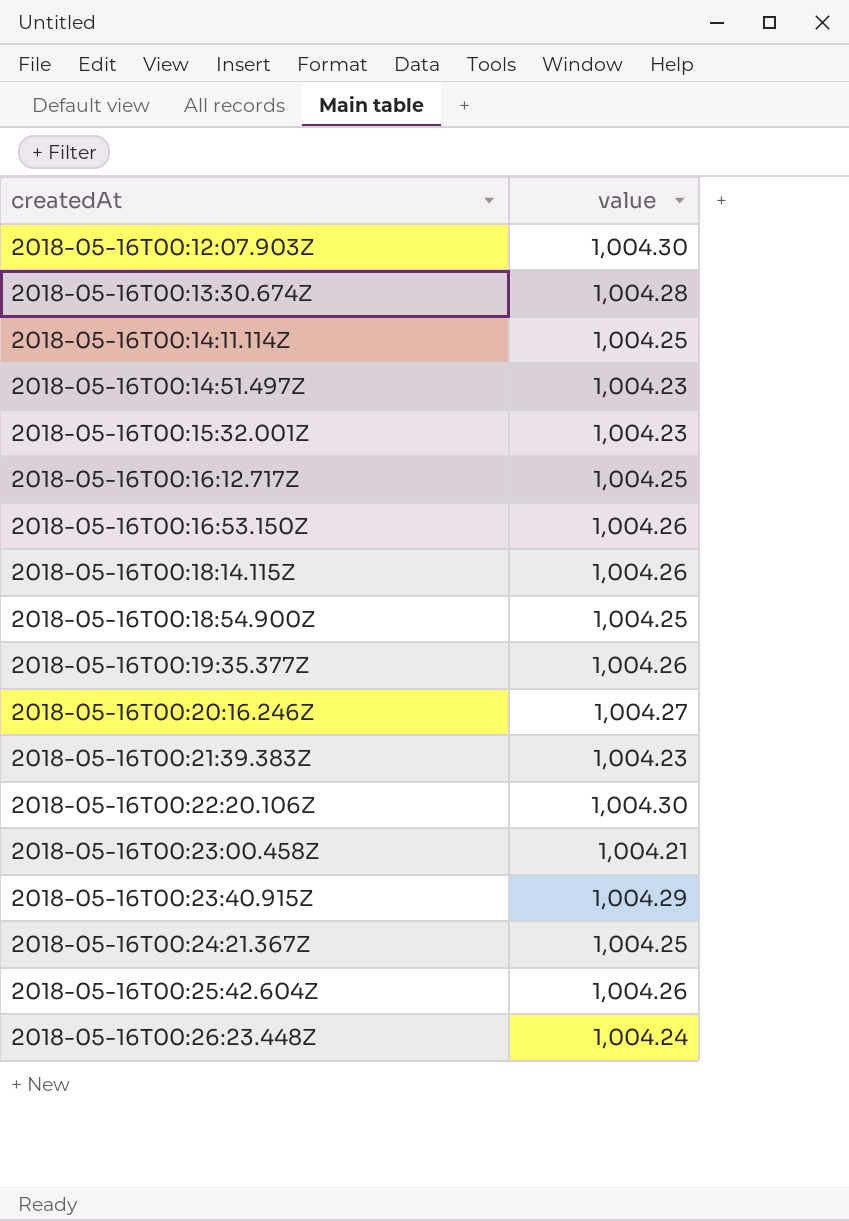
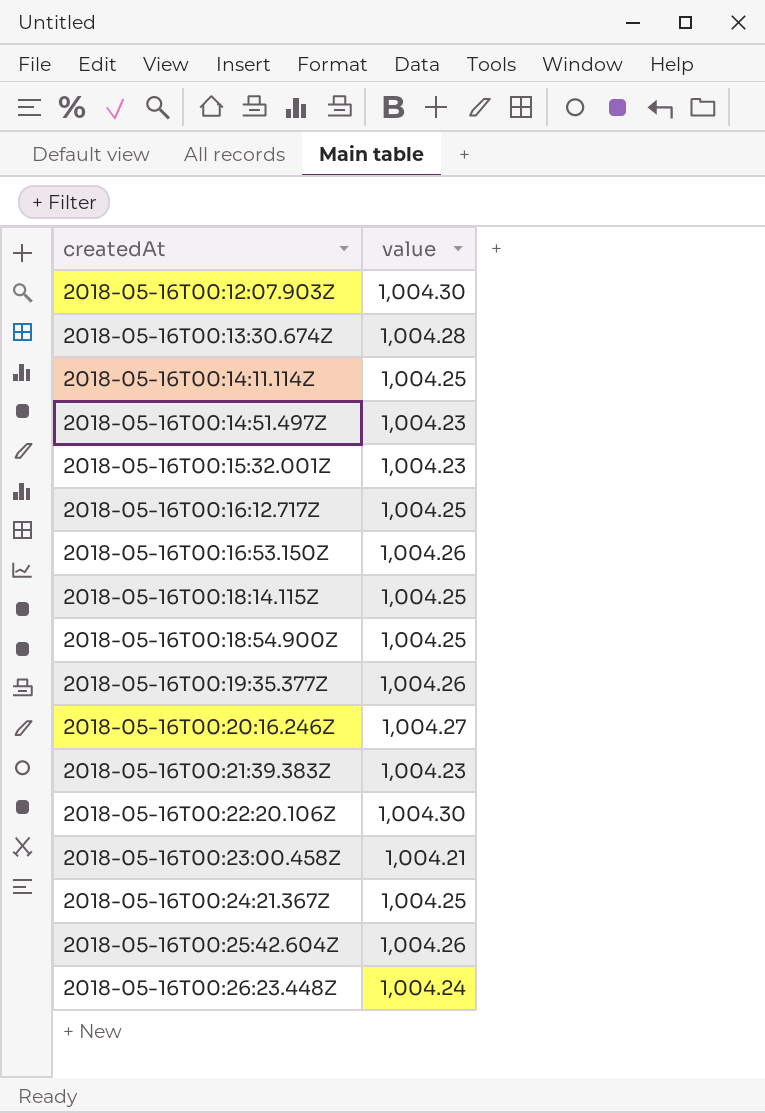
row 2018-05-16T00:23:40.915Z: 1,004.29 -> none
2018-05-16T00:18:14.115Z | value: 1,004.26 -> 1,004.25

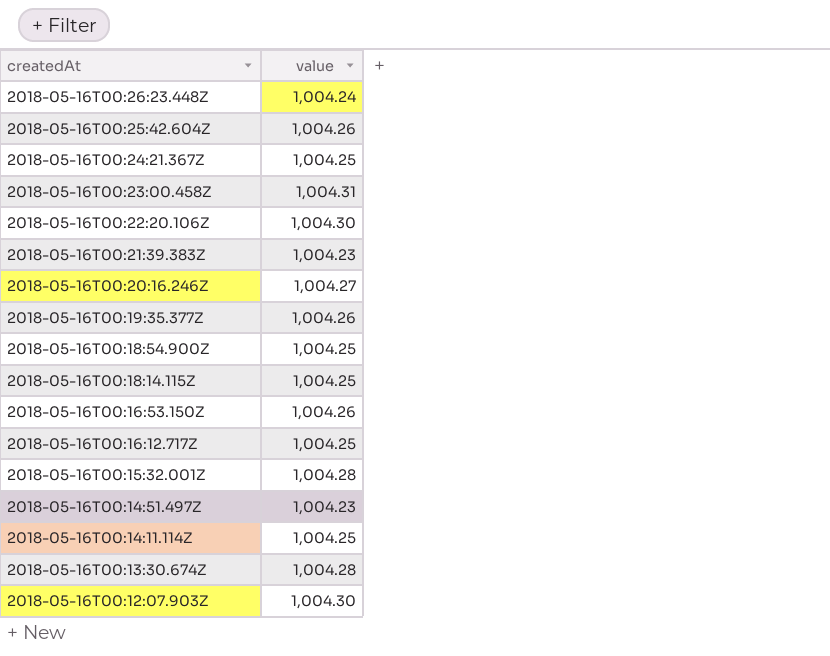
row order: createdAt ascending -> createdAt descending
2018-05-16T00:23:00.458Z | value: 1,004.21 -> 1,004.31
2018-05-16T00:15:32.001Z | value: 1,004.23 -> 1,004.28

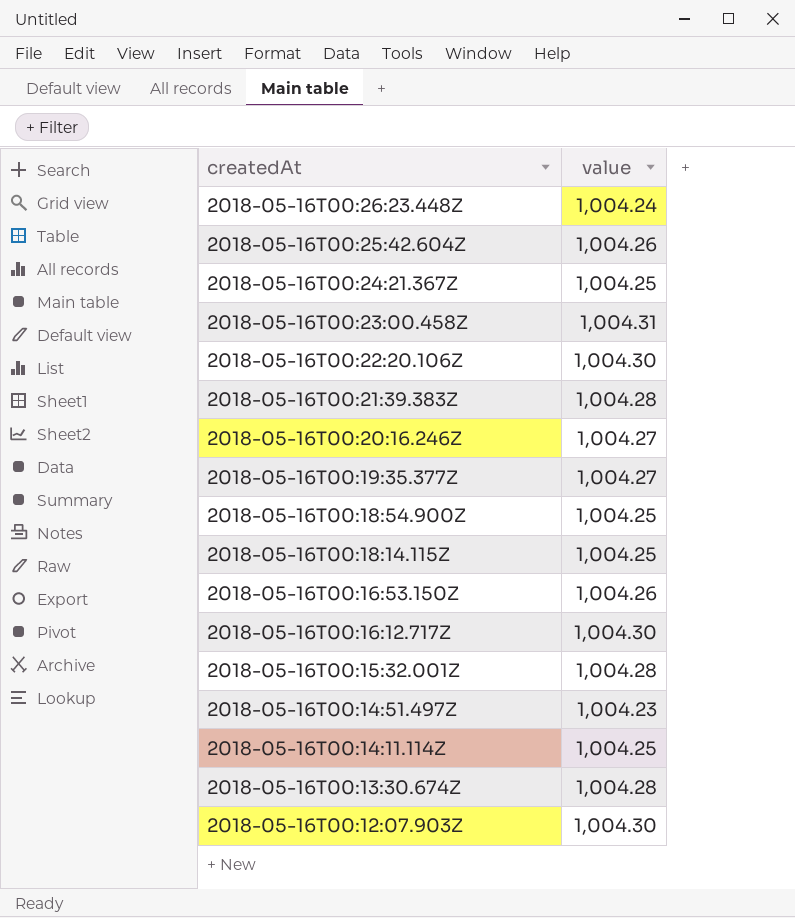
2018-05-16T00:21:39.383Z | value: 1,004.23 -> 1,004.28
2018-05-16T00:19:35.377Z | value: 1,004.26 -> 1,004.27
2018-05-16T00:16:12.717Z | value: 1,004.25 -> 1,004.30

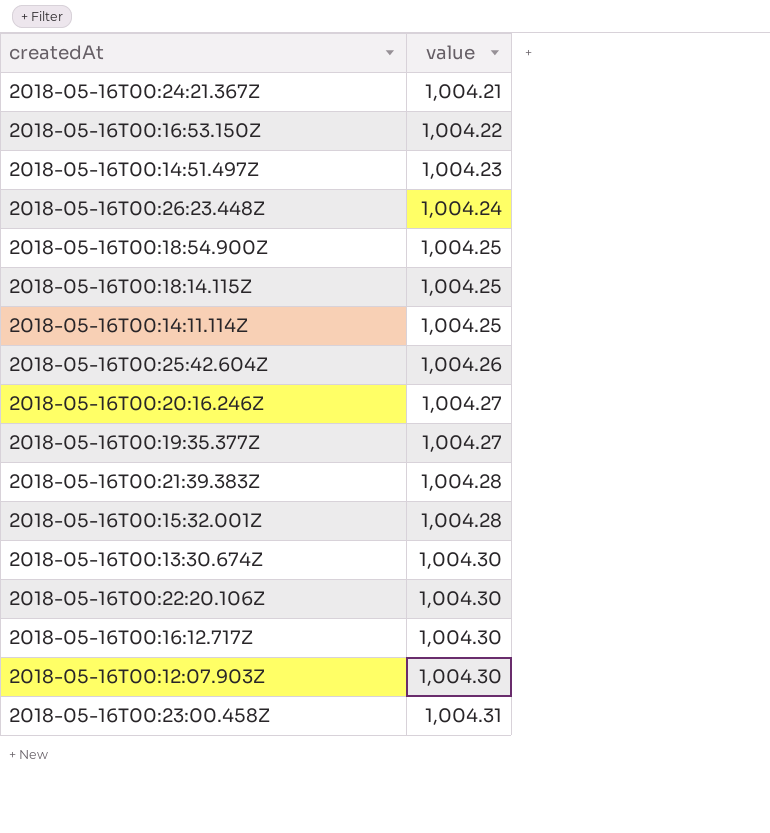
row order: createdAt descending -> value ascending
2018-05-16T00:24:21.367Z | value: 1,004.25 -> 1,004.21
2018-05-16T00:16:53.150Z | value: 1,004.26 -> 1,004.22
2018-05-16T00:13:30.674Z | value: 1,004.28 -> 1,004.30

